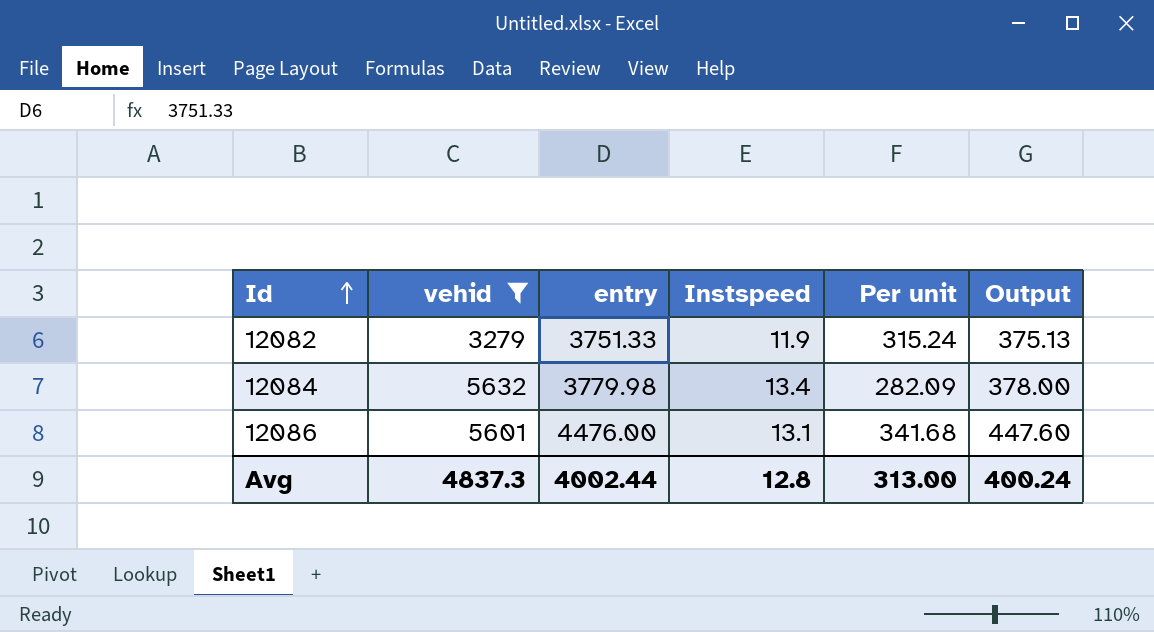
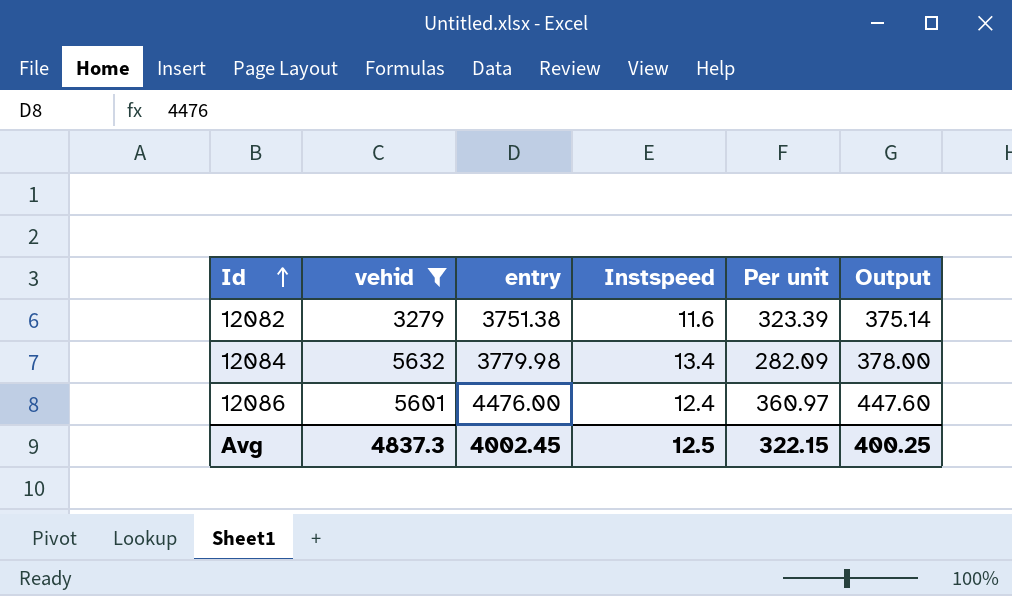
12082 | entry: 3751.33 -> 3751.38
12082 | Instspeed: 11.9 -> 11.6
12082 | Per unit: 315.24 -> 323.39
12082 | Output: 375.13 -> 375.14
12086 | Instspeed: 13.1 -> 12.4
12086 | Per unit: 341.68 -> 360.97
Avg | entry: 4002.44 -> 4002.45
Avg | Instspeed: 12.8 -> 12.5
Avg | Per unit: 313.00 -> 322.15
Avg | Output: 400.24 -> 400.25

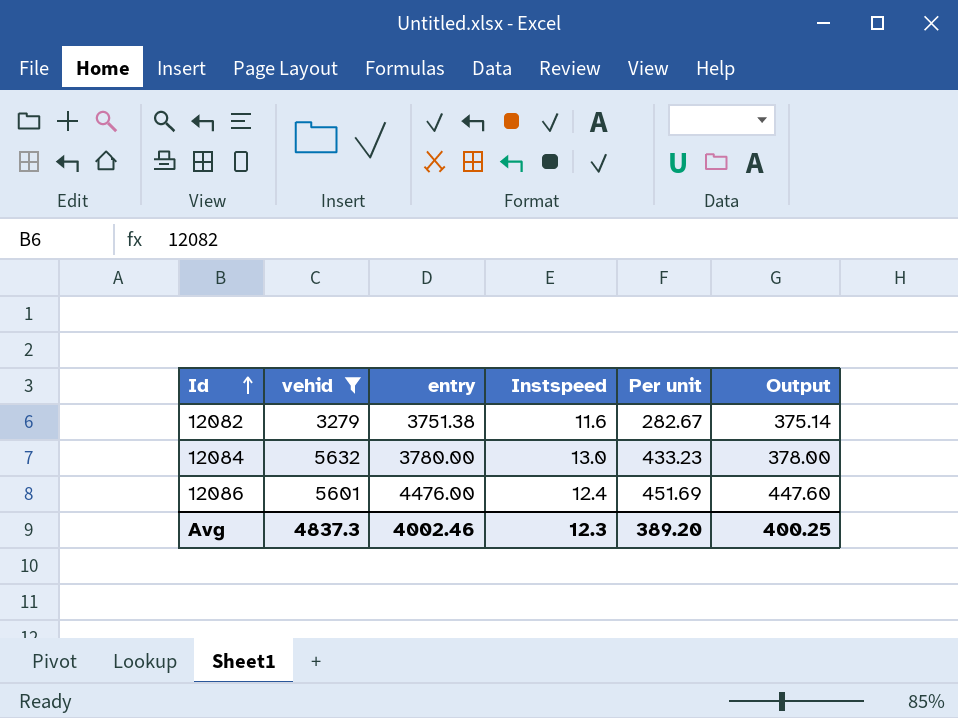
column Per unit | formula: [entry] / [Instspeed] -> [vehid] / [Instspeed]
12084 | entry: 3779.98 -> 3780.00
12084 | Instspeed: 13.4 -> 13.0
Avg | entry: 4002.45 -> 4002.46
Avg | Instspeed: 12.5 -> 12.3
Avg | Per unit: 322.15 -> 389.20

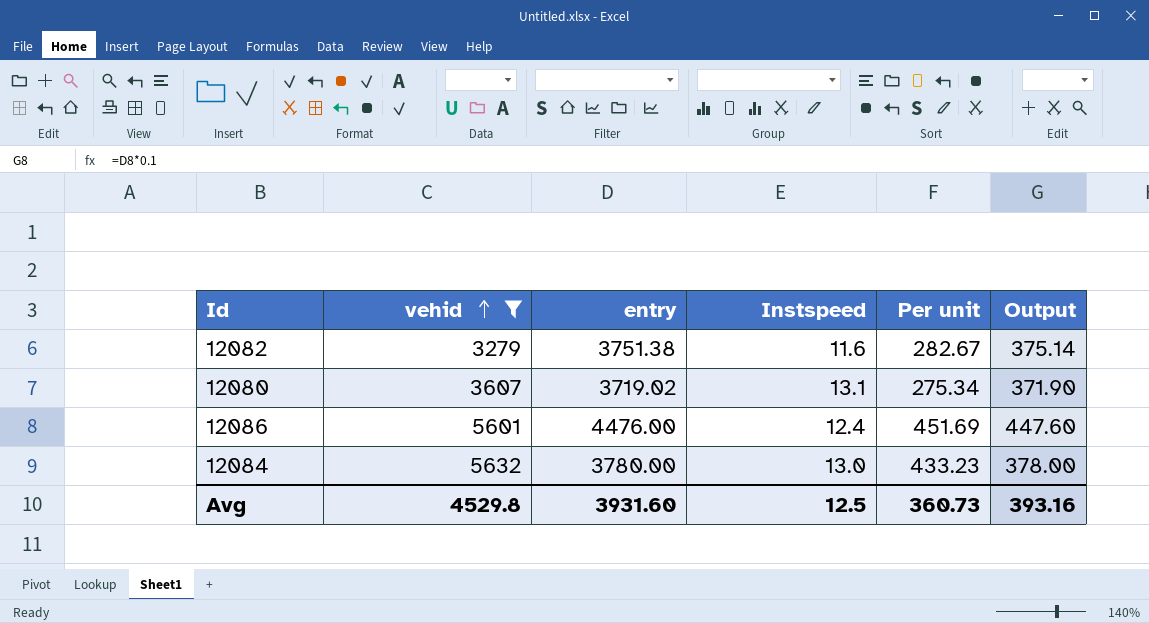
row order: Id ascending -> vehid ascending
row 12080: none -> 3607 | 3719.02 | 13.1 | 275.34 | 371.90
Avg | vehid: 4837.3 -> 4529.8
Avg | entry: 4002.46 -> 3931.60
Avg | Instspeed: 12.3 -> 12.5
Avg | Per unit: 389.20 -> 360.73
Avg | Output: 400.25 -> 393.16

